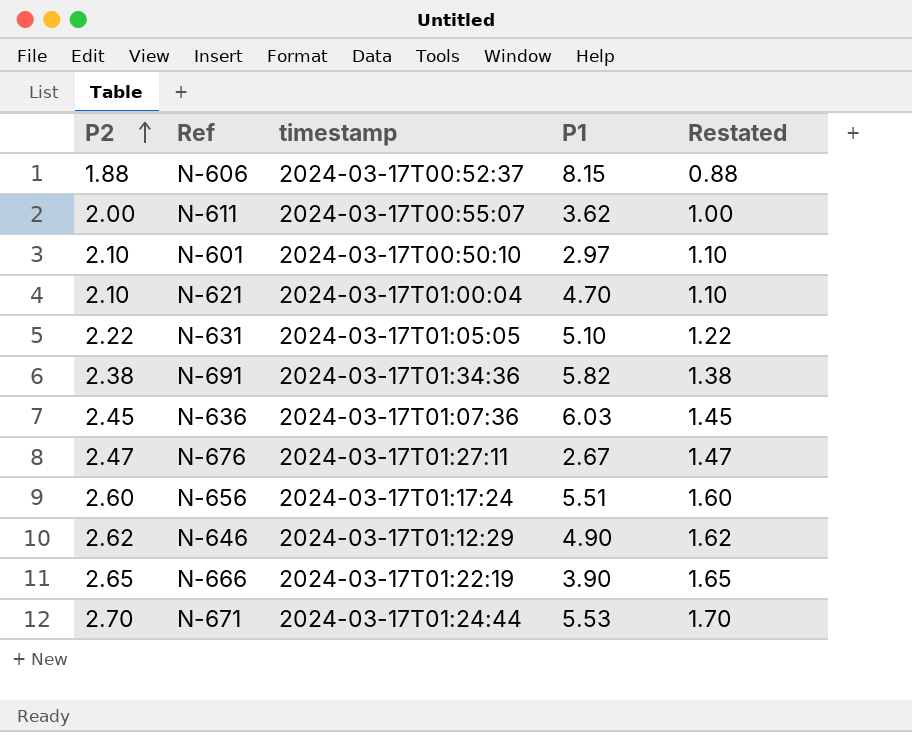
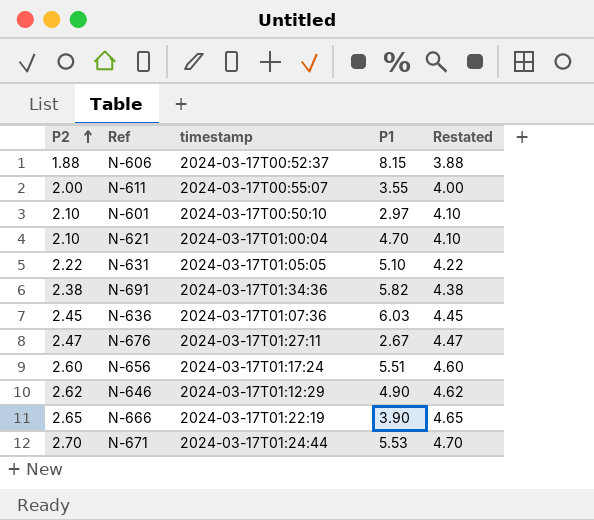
column Restated | formula: [P2] - 1 -> [P2] + 2
N-611 | P1: 3.62 -> 3.55

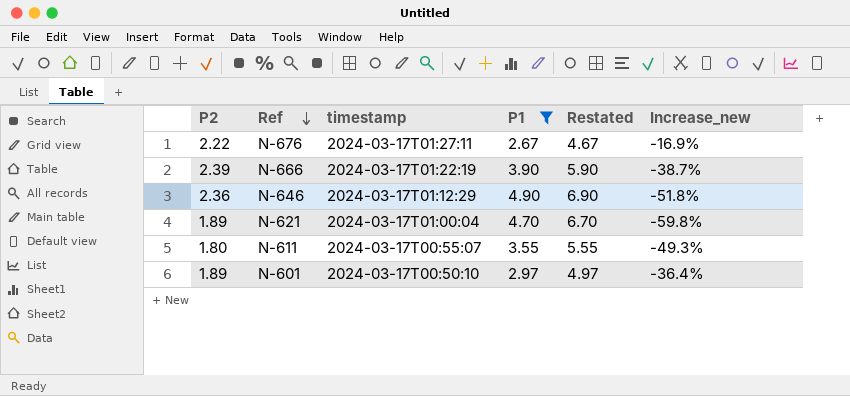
filter: none -> P1 <= 4.90
row order: P2 ascending -> Ref descending
column Restated | formula: [P2] + 2 -> [P1] + 2
column Increase_new | formula: none -> ([P2] - [P1]) / [P1]
N-676 | P2: 2.47 -> 2.22
N-666 | P2: 2.65 -> 2.39
N-646 | P2: 2.62 -> 2.36
N-621 | P2: 2.10 -> 1.89
N-611 | P2: 2.00 -> 1.80
N-601 | P2: 2.10 -> 1.89

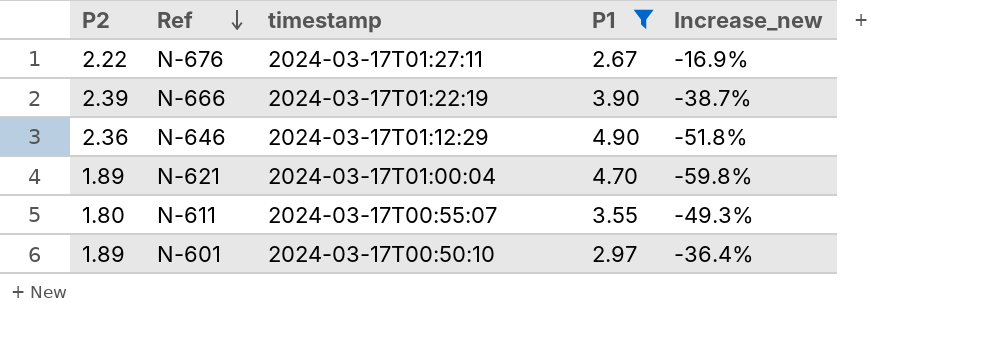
column Restated | formula: [P1] + 2 -> none

